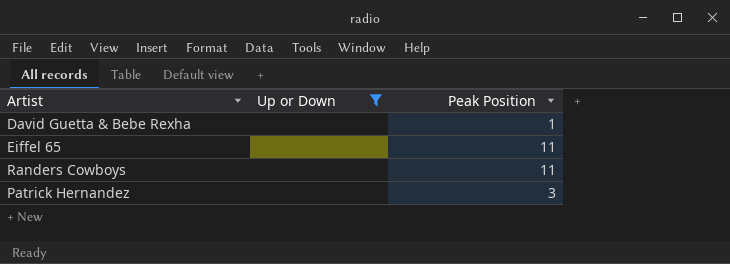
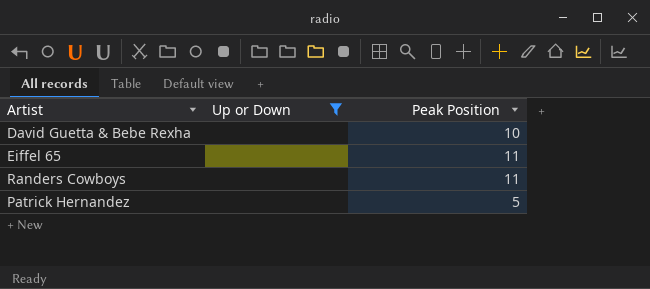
David Guetta & Bebe Rexha | Peak Position: 1 -> 10
Patrick Hernandez | Peak Position: 3 -> 5

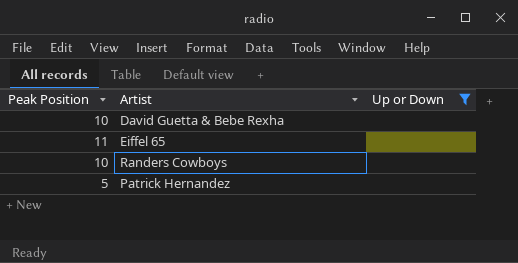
column Peak Position | position: 3 -> 1
Randers Cowboys | Peak Position: 11 -> 10

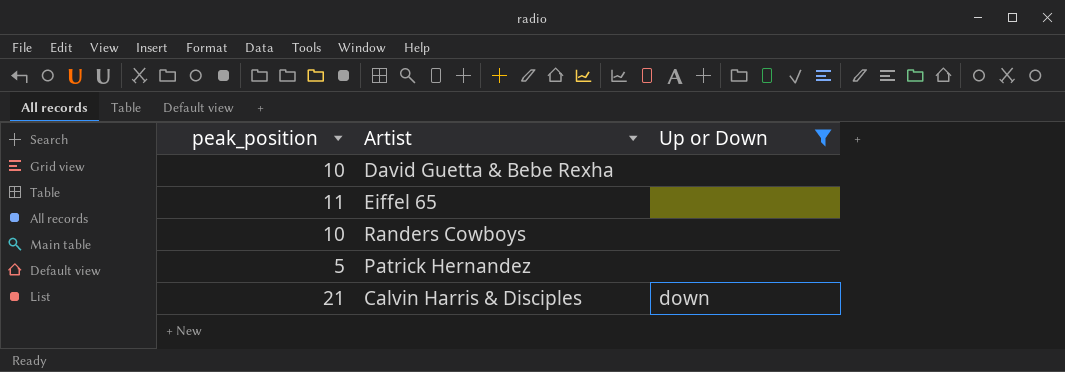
column name: Peak Position -> peak_position
row Calvin Harris & Disciples: none -> 21 | down

